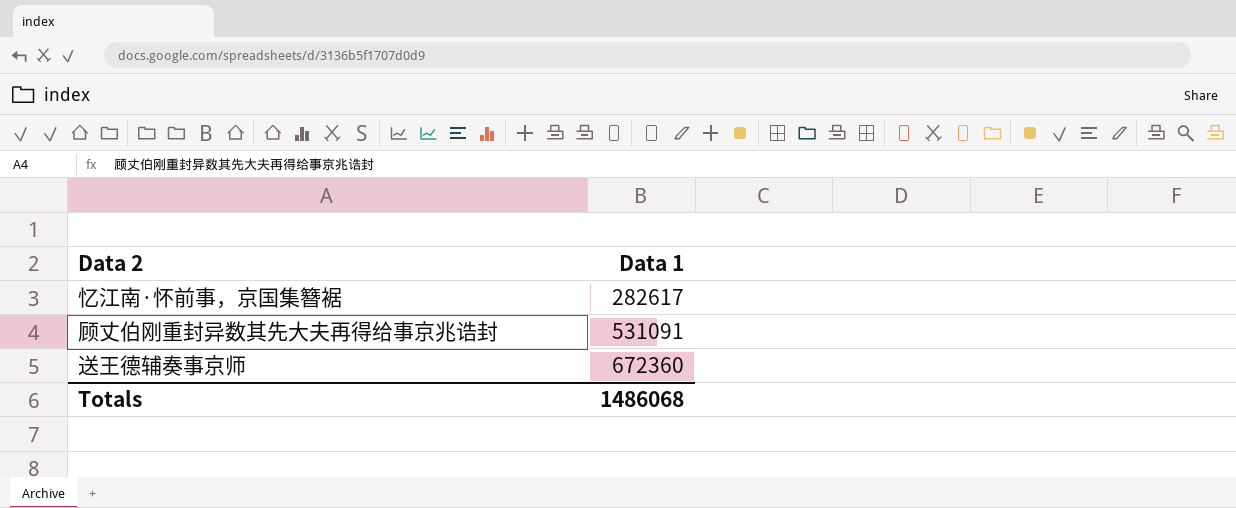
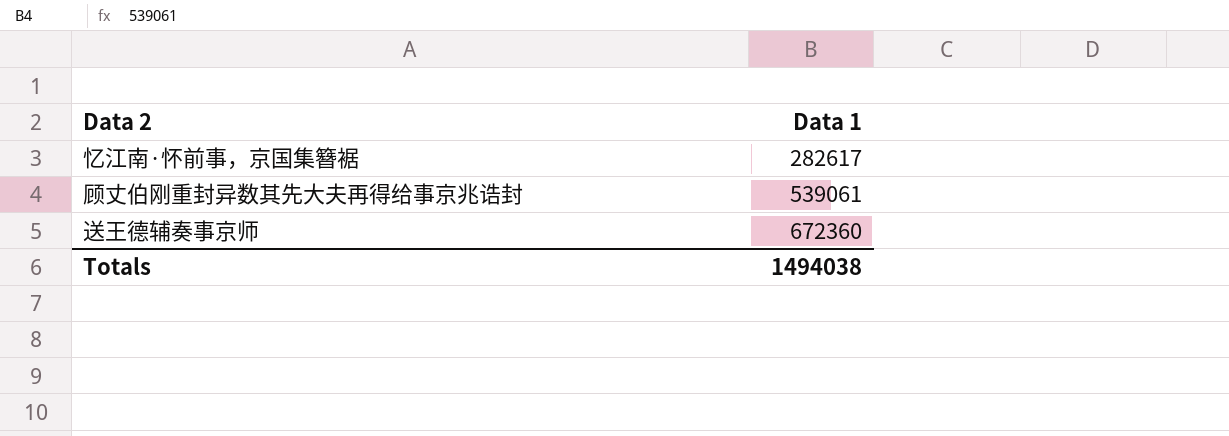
顾丈伯刚重封异数其先大夫再得给事京兆诰封 | Data 1: 531091 -> 539061
Totals | Data 1: 1486068 -> 1494038

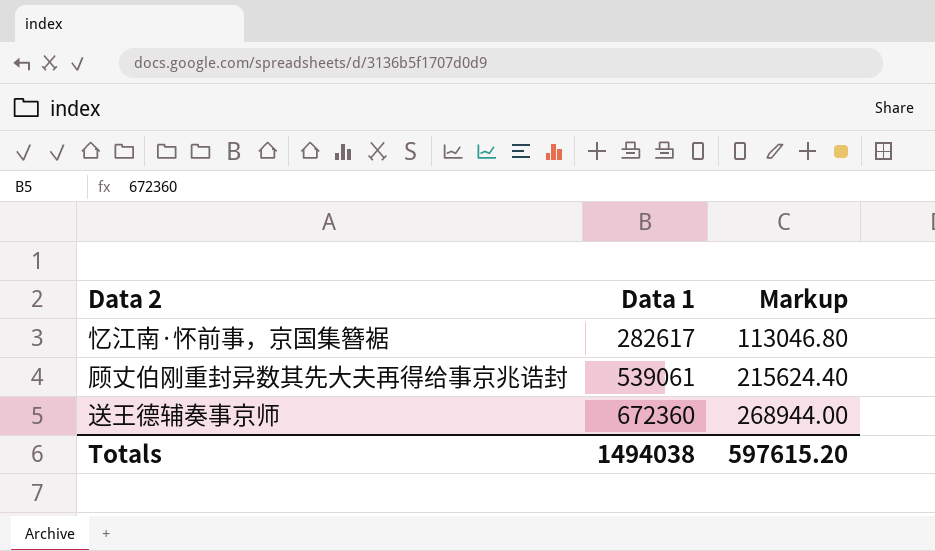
column Markup | formula: none -> [Data 1] * 0.4

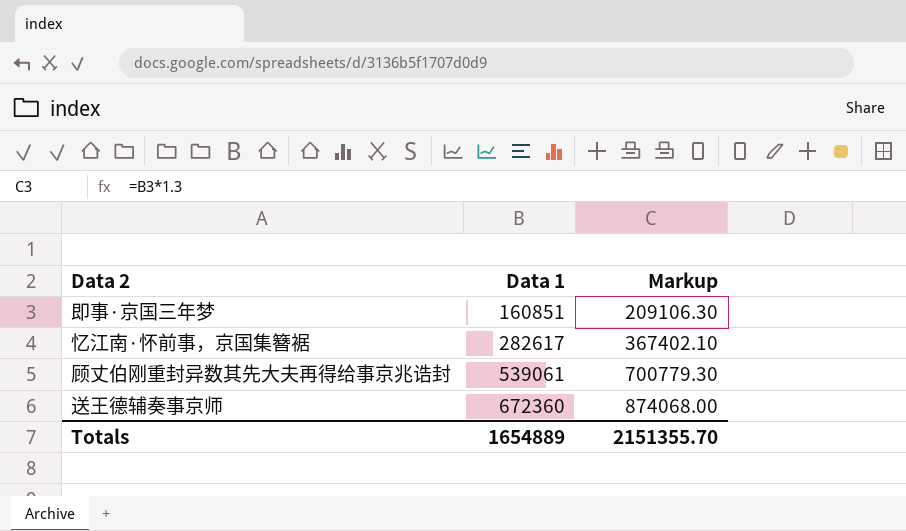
column Markup | formula: [Data 1] * 0.4 -> [Data 1] * 1.3
row 即事·京国三年梦: none -> 160851 | 209106.30
Totals | Data 1: 1494038 -> 1654889
Totals | Markup: 597615.20 -> 2151355.70

